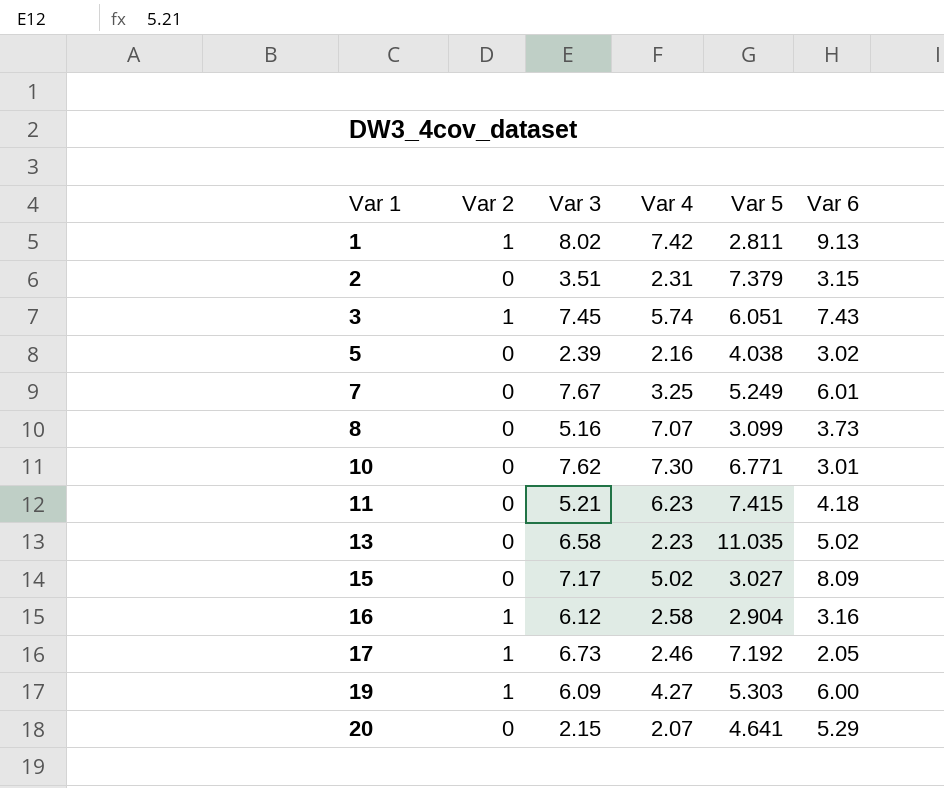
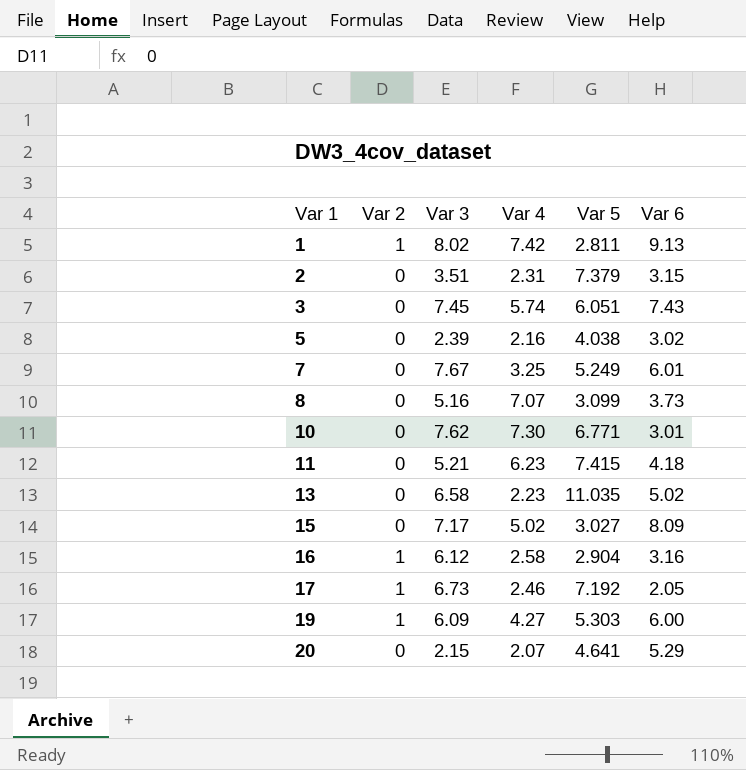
3 | Var 2: 1 -> 0

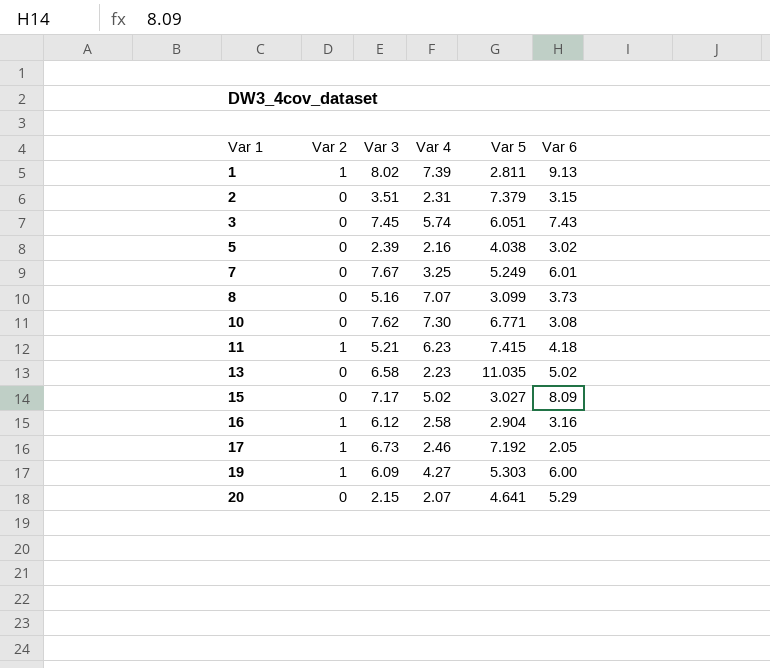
1 | Var 4: 7.42 -> 7.39
10 | Var 6: 3.01 -> 3.08
11 | Var 2: 0 -> 1

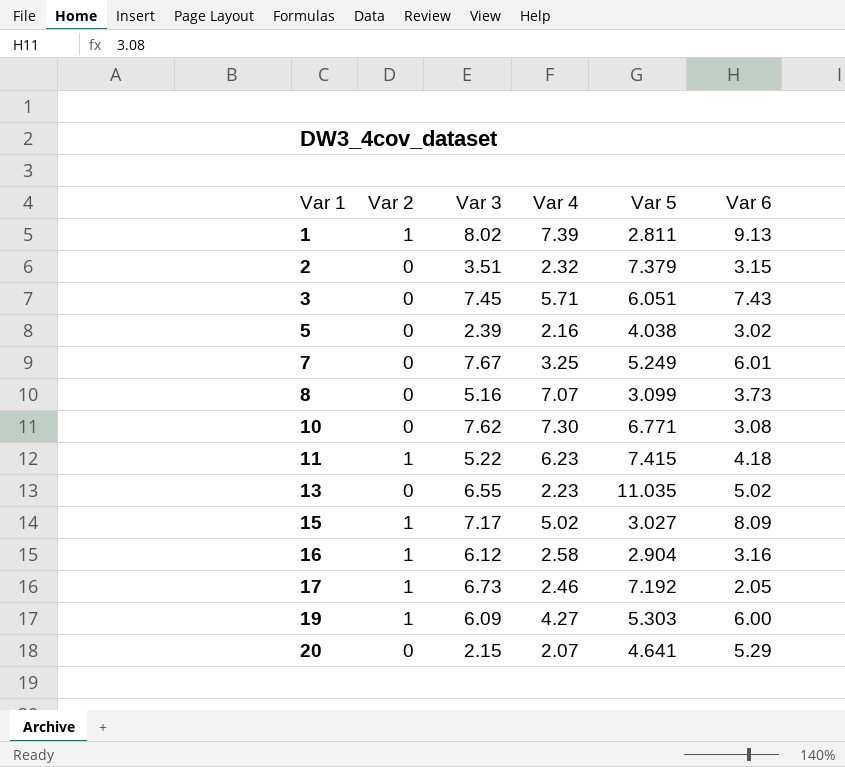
2 | Var 4: 2.31 -> 2.32
3 | Var 4: 5.74 -> 5.71
11 | Var 3: 5.21 -> 5.22
13 | Var 3: 6.58 -> 6.55
15 | Var 2: 0 -> 1

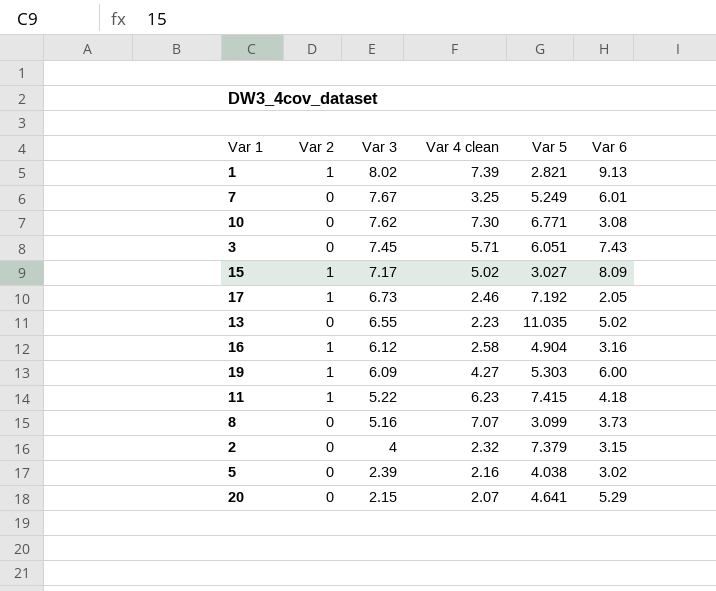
row order: Var 1 ascending -> Var 3 descending
column name: Var 4 -> Var 4 clean
1 | Var 5: 2.811 -> 2.821
16 | Var 5: 2.904 -> 4.904
2 | Var 3: 3.51 -> 4

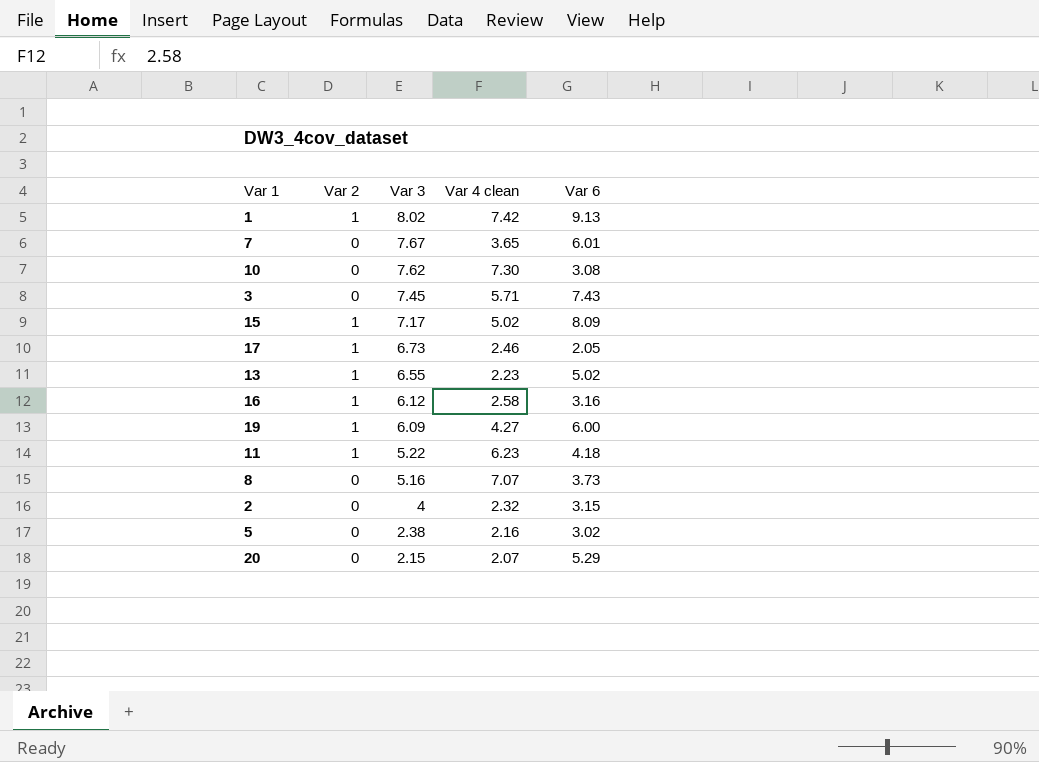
column Var 5 | position: 5 -> none
1 | Var 4 clean: 7.39 -> 7.42
7 | Var 4 clean: 3.25 -> 3.65
13 | Var 2: 0 -> 1
5 | Var 3: 2.39 -> 2.38

